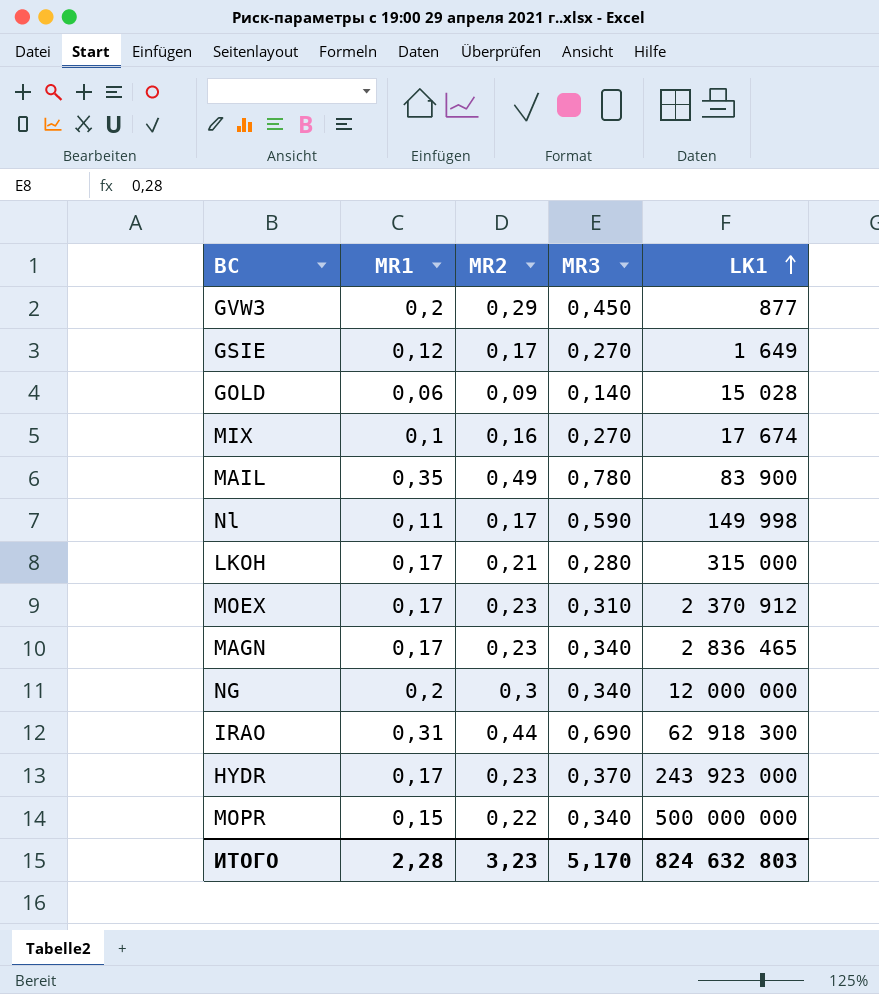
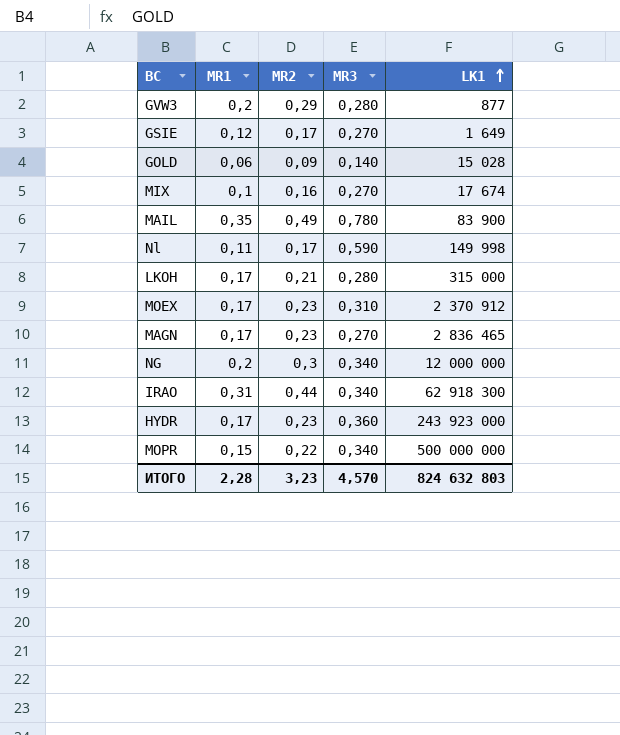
GVW3 | MR3: 0,450 -> 0,280
MAGN | MR3: 0,340 -> 0,270
IRAO | MR3: 0,690 -> 0,340
HYDR | MR3: 0,370 -> 0,360
ИТОГО | MR3: 5,170 -> 4,570

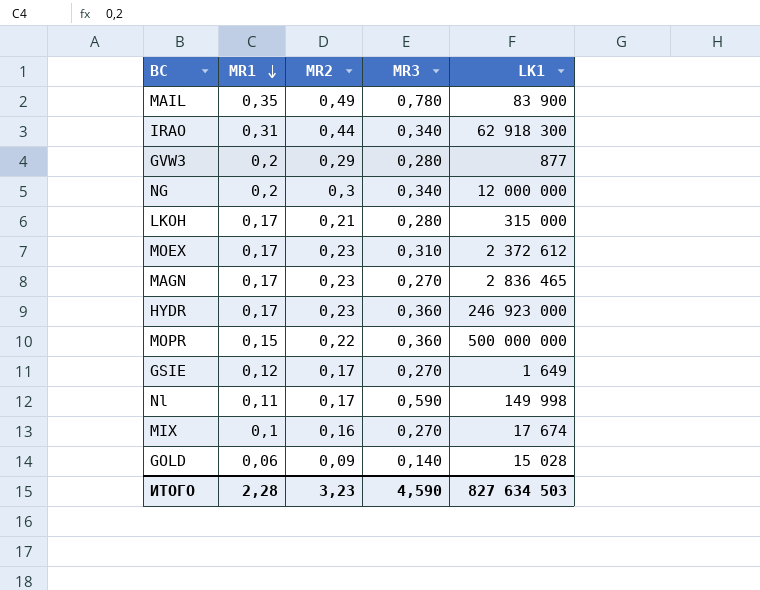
row order: LK1 ascending -> MR1 descending
MOEX | LK1: 2 370 912 -> 2 372 612
HYDR | LK1: 243 923 000 -> 246 923 000
MOPR | MR3: 0,340 -> 0,360
ИТОГО | MR3: 4,570 -> 4,590
ИТОГО | LK1: 824 632 803 -> 827 634 503

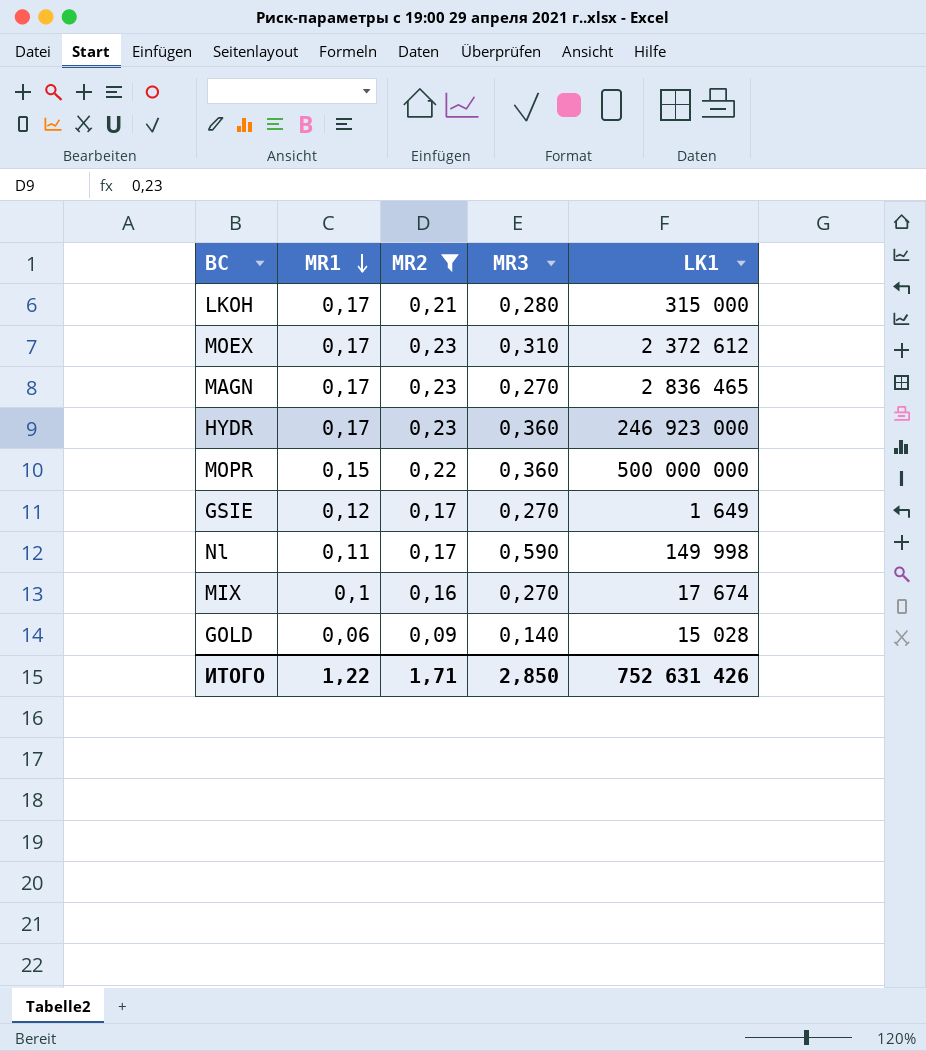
filter: none -> MR2 <= 0,23
ИТОГО | MR1: 2,28 -> 1,22
ИТОГО | MR2: 3,23 -> 1,71
ИТОГО | MR3: 4,590 -> 2,850
ИТОГО | LK1: 827 634 503 -> 752 631 426

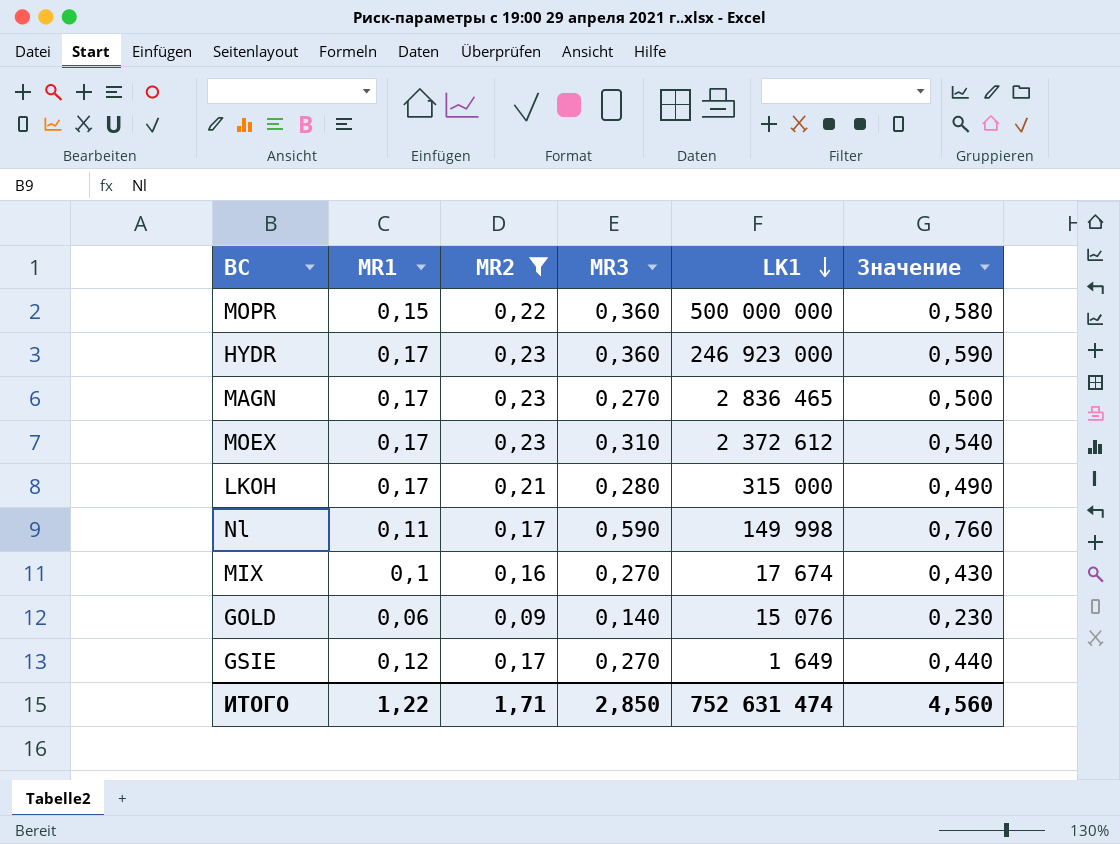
row order: MR1 descending -> LK1 descending
column Значение | formula: none -> [MR2] + [MR3]
GOLD | LK1: 15 028 -> 15 076
ИТОГО | LK1: 752 631 426 -> 752 631 474

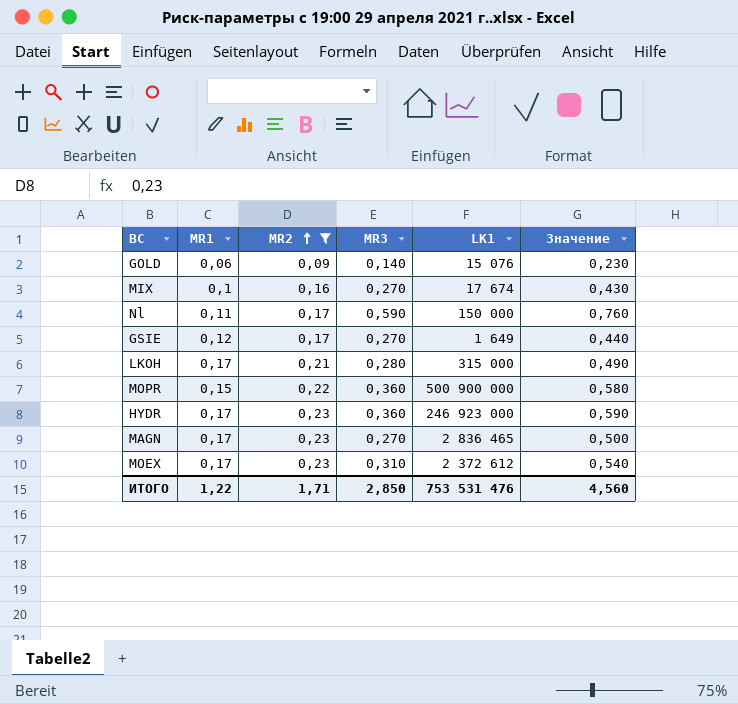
row order: LK1 descending -> MR2 ascending
Nl | LK1: 149 998 -> 150 000
MOPR | LK1: 500 000 000 -> 500 900 000
ИТОГО | LK1: 752 631 474 -> 753 531 476

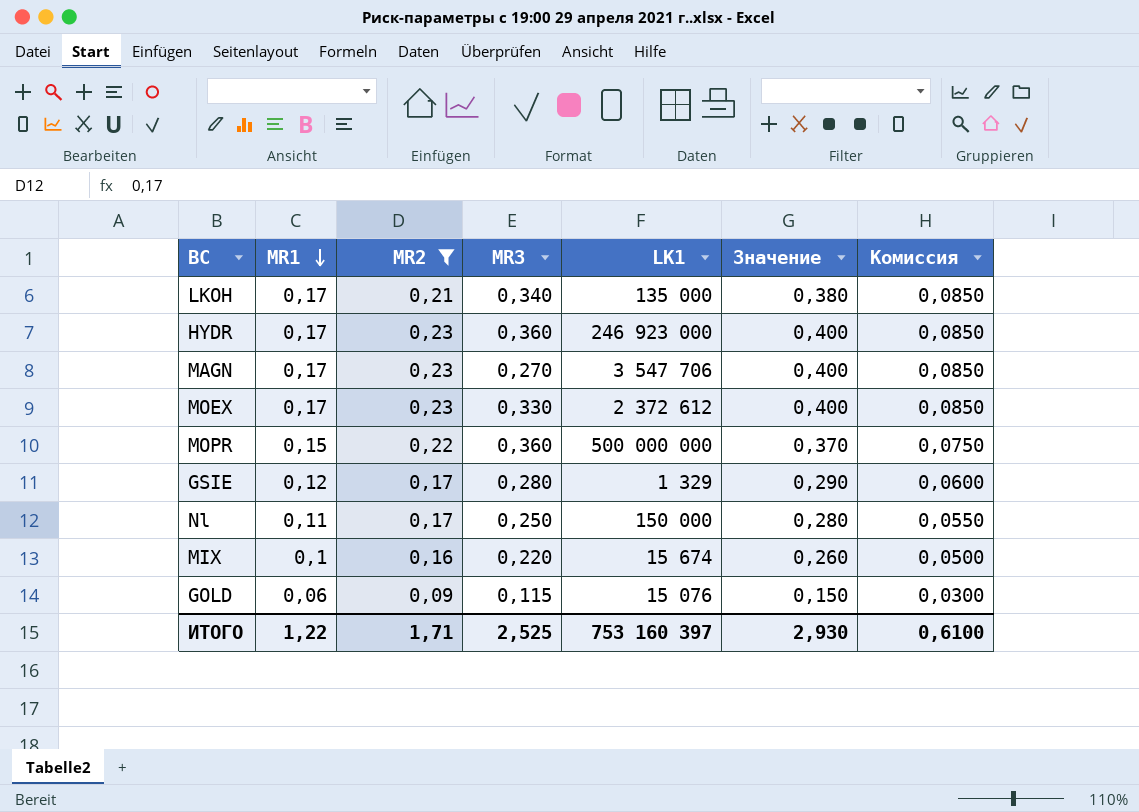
row order: MR2 ascending -> MR1 descending
column Значение | formula: [MR2] + [MR3] -> [MR1] + [MR2]
column Комиссия | formula: none -> [MR1] * 0,5
LKOH | MR3: 0,280 -> 0,340
LKOH | LK1: 315 000 -> 135 000
MAGN | LK1: 2 836 465 -> 3 547 706
MOEX | MR3: 0,310 -> 0,330
MOPR | LK1: 500 900 000 -> 500 000 000
GSIE | MR3: 0,270 -> 0,280
GSIE | LK1: 1 649 -> 1 329
Nl | MR3: 0,590 -> 0,250
MIX | MR3: 0,270 -> 0,220
MIX | LK1: 17 674 -> 15 674
GOLD | MR3: 0,140 -> 0,115
ИТОГО | MR3: 2,850 -> 2,525
ИТОГО | LK1: 753 531 476 -> 753 160 397
ИТОГО | Значение: 4,560 -> 2,930

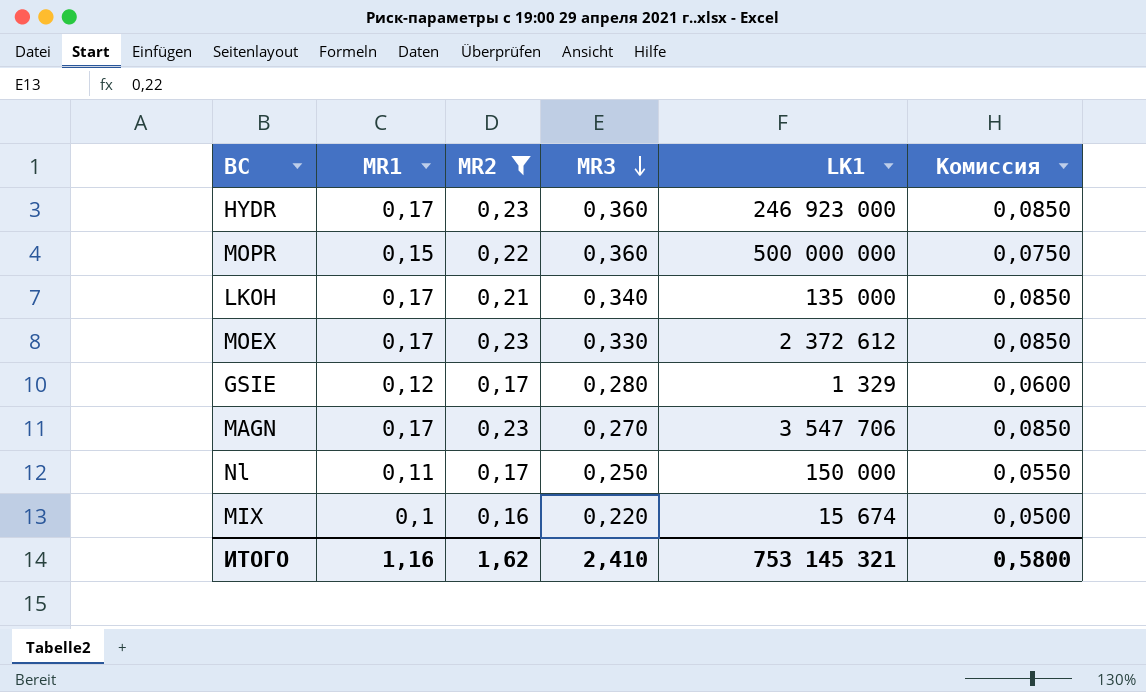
row order: MR1 descending -> MR3 descending
column Значение | formula: [MR1] + [MR2] -> none
row GOLD: 0,06 | 0,09 | 0,115 | 15 076 | 0,150 | 0,0300 -> none
ИТОГО | MR1: 1,22 -> 1,16
ИТОГО | MR2: 1,71 -> 1,62
ИТОГО | MR3: 2,525 -> 2,410
ИТОГО | LK1: 753 160 397 -> 753 145 321
ИТОГО | Комиссия: 0,6100 -> 0,5800

